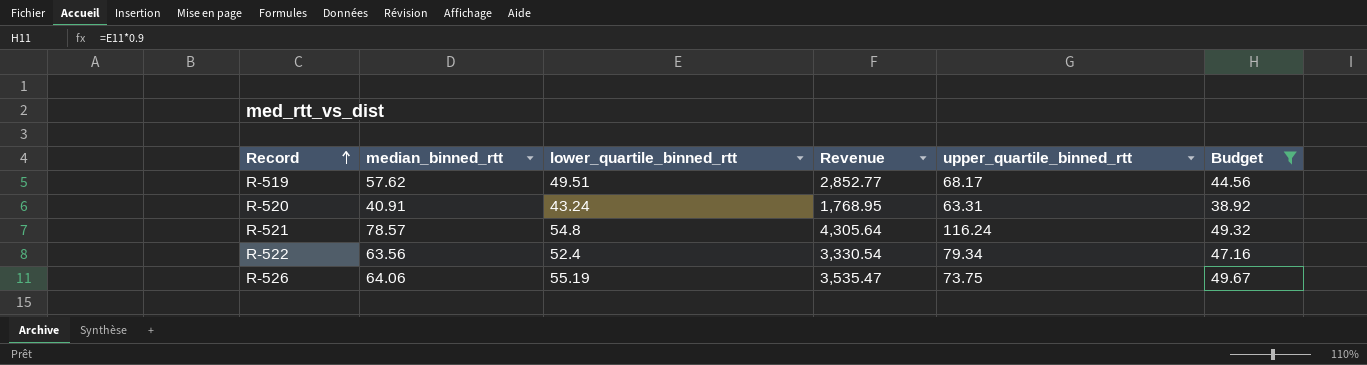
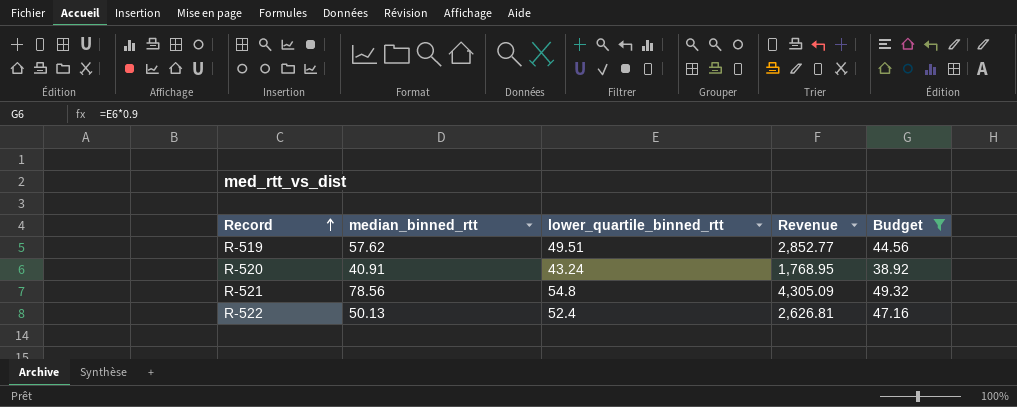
column upper_quartile_binned_rtt | position: 5 -> none
row R-526: 64.06 | 55.19 | 3,535.47 | 73.75 | 49.67 -> none
R-521 | median_binned_rtt: 78.57 -> 78.56
R-521 | Revenue: 4,305.64 -> 4,305.09
R-522 | median_binned_rtt: 63.56 -> 50.13
R-522 | Revenue: 3,330.54 -> 2,626.81

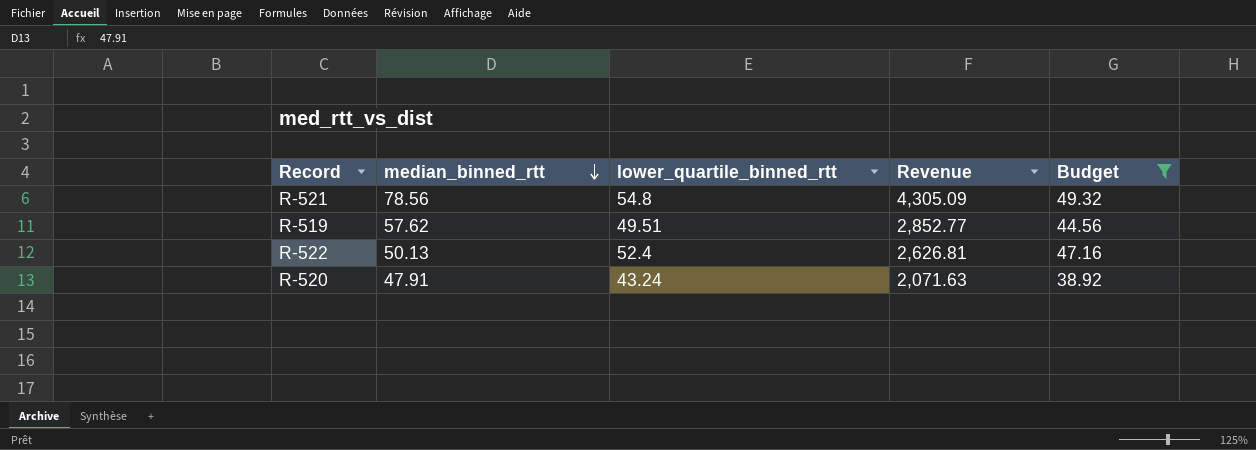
row order: Record ascending -> median_binned_rtt descending
R-520 | median_binned_rtt: 40.91 -> 47.91
R-520 | Revenue: 1,768.95 -> 2,071.63

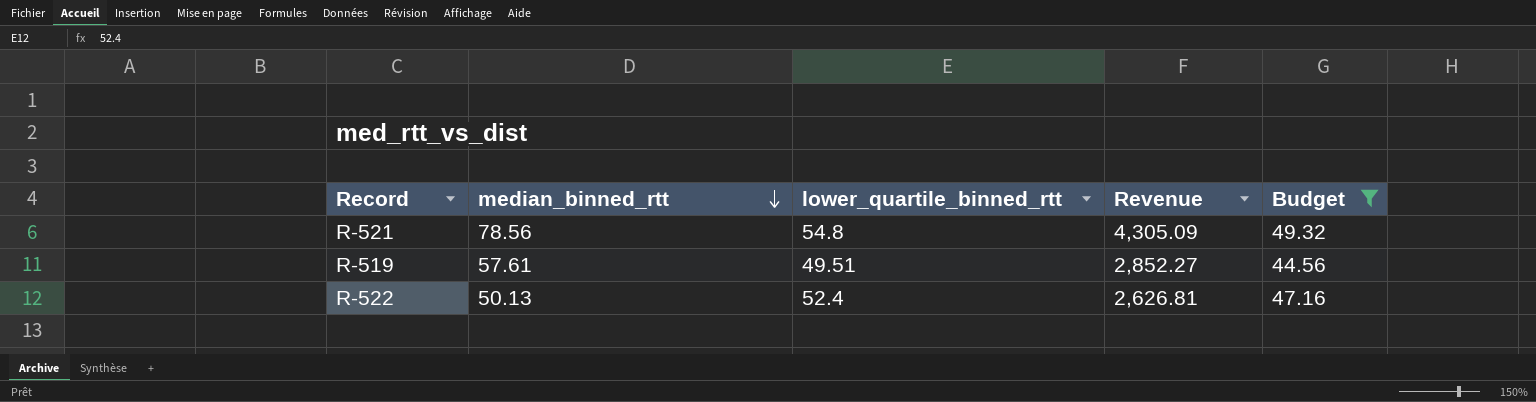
row R-520: 47.91 | 43.24 | 2,071.63 | 38.92 -> none
R-519 | median_binned_rtt: 57.62 -> 57.61
R-519 | Revenue: 2,852.77 -> 2,852.27

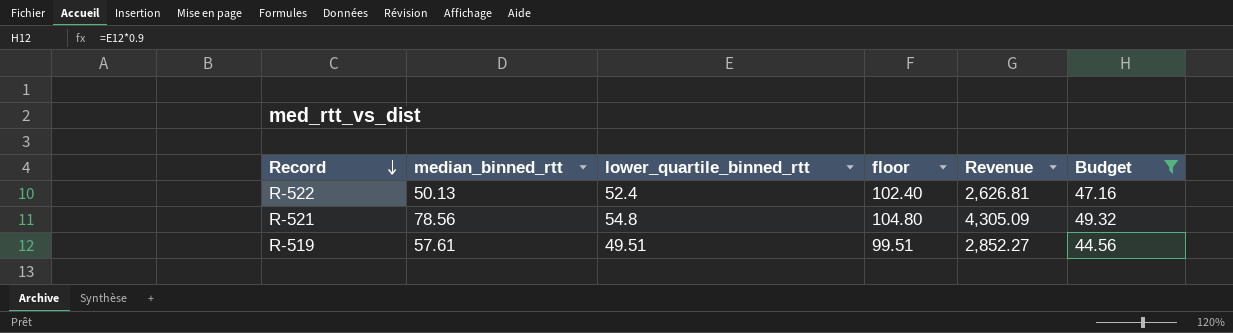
row order: median_binned_rtt descending -> Record descending
column floor | formula: none -> [lower_quartile_binned_rtt] + 50

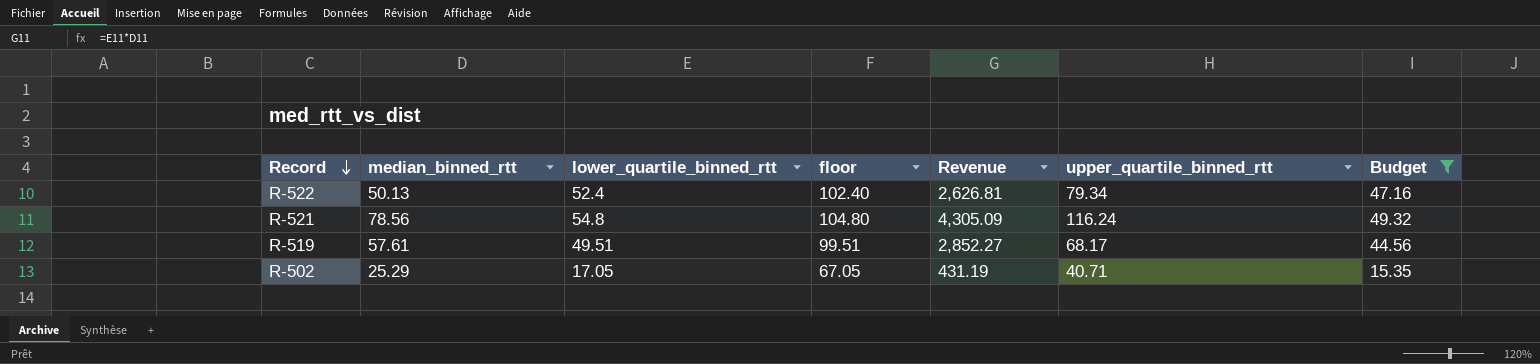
column upper_quartile_binned_rtt | position: none -> 6
row R-502: none -> 25.29 | 17.05 | 67.05 | 431.19 | 40.71 | 15.35

